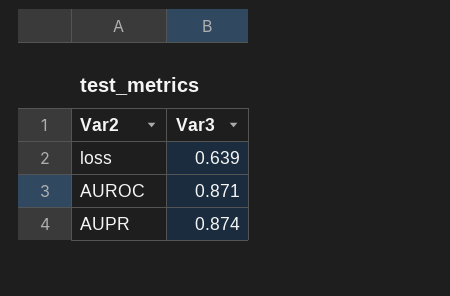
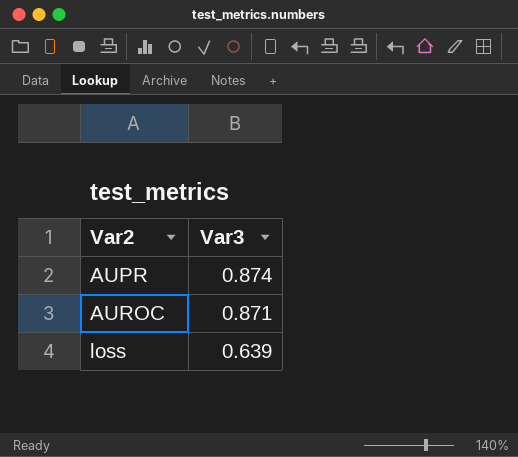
row order: Var2 descending -> Var2 ascending

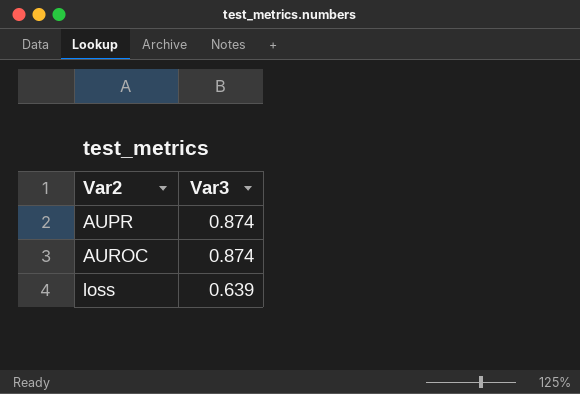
AUROC | Var3: 0.871 -> 0.874

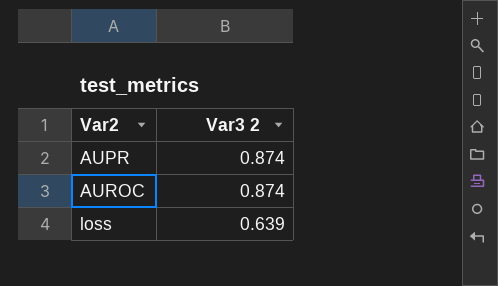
column name: Var3 -> Var3 2

